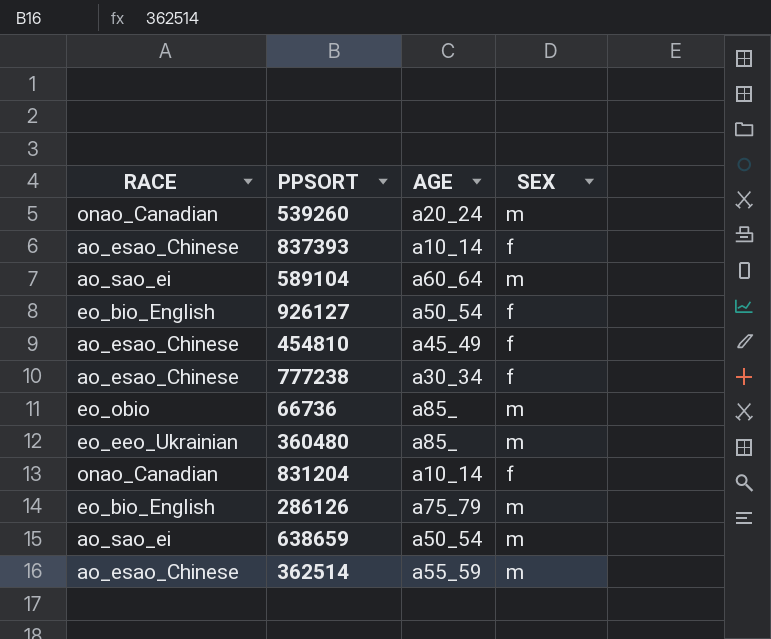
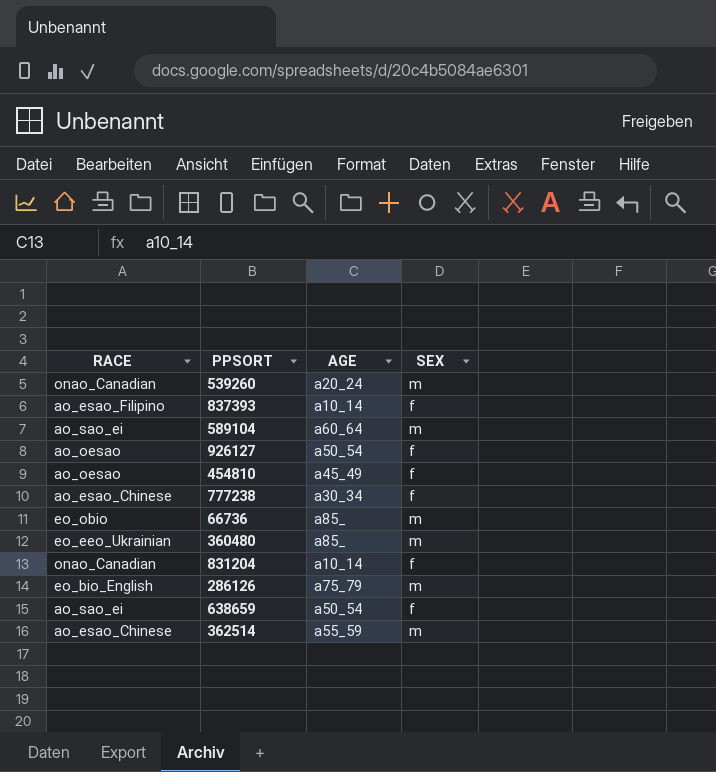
837393 | RACE: ao_esao_Chinese -> ao_esao_Filipino
926127 | RACE: eo_bio_English -> ao_oesao
454810 | RACE: ao_esao_Chinese -> ao_oesao
638659 | SEX: m -> f

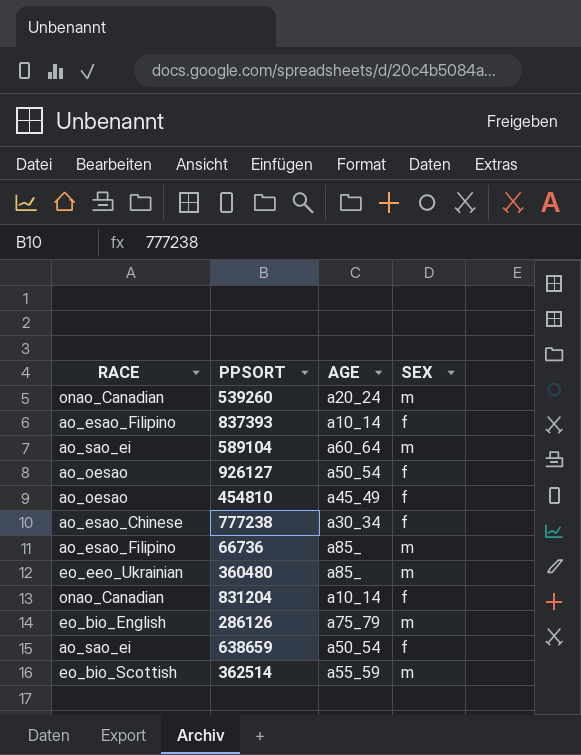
66736 | RACE: eo_obio -> ao_esao_Filipino
362514 | RACE: ao_esao_Chinese -> eo_bio_Scottish

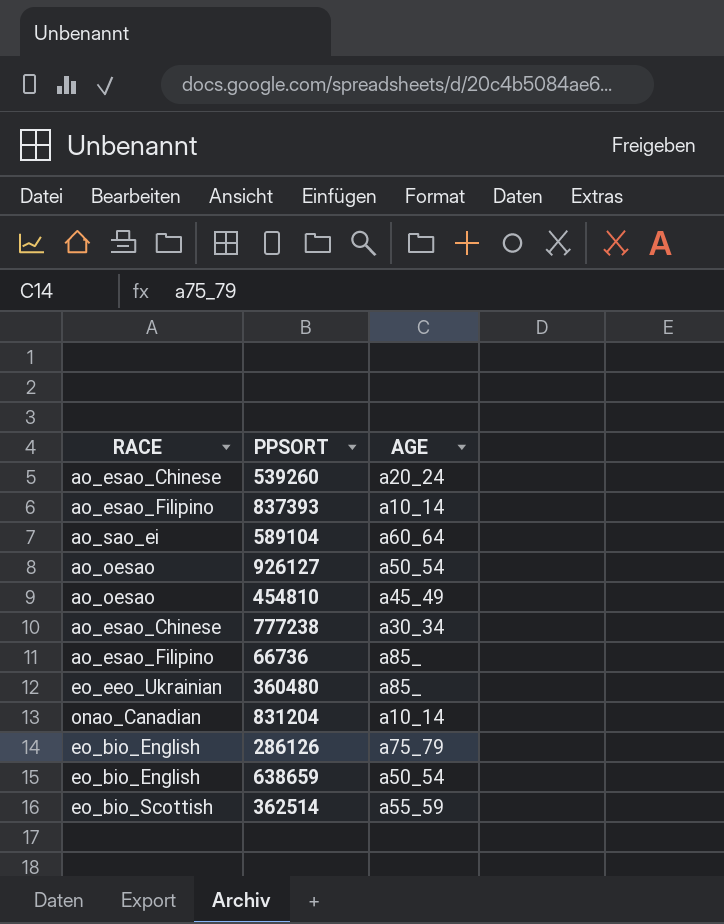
column SEX | position: 4 -> none
539260 | RACE: onao_Canadian -> ao_esao_Chinese
638659 | RACE: ao_sao_ei -> eo_bio_English

